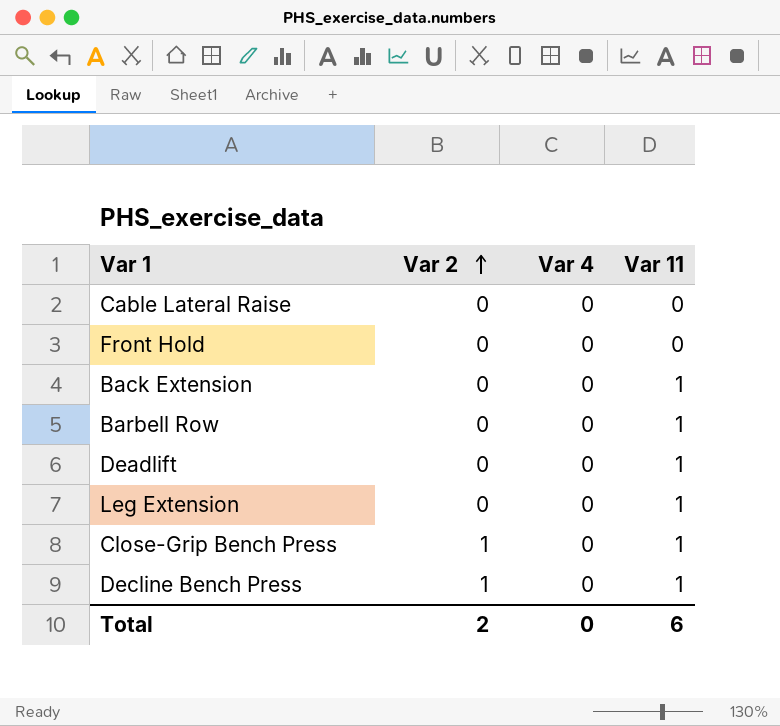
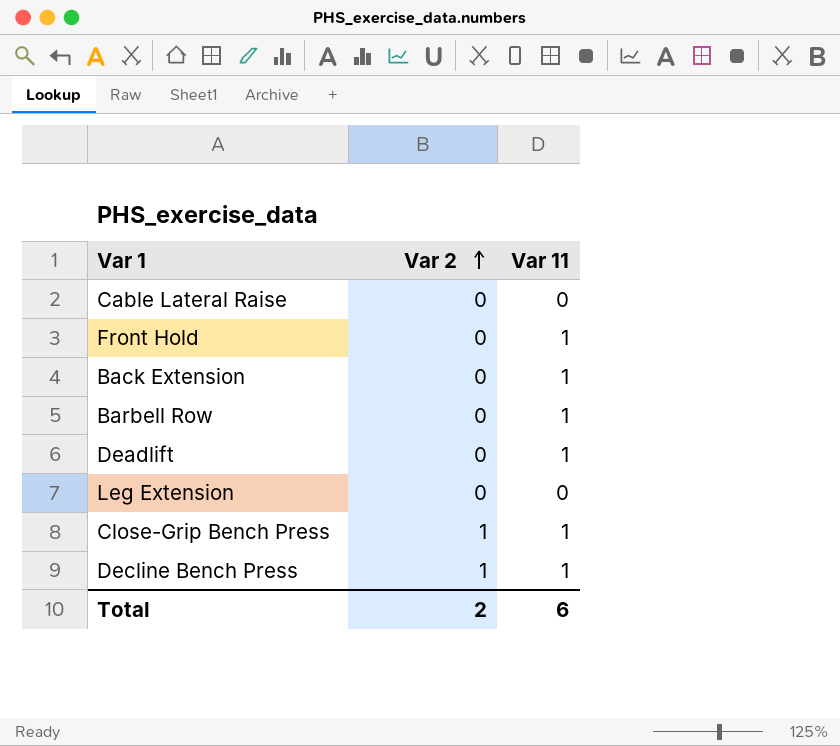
column Var 4 | position: 3 -> none
Front Hold | Var 11: 0 -> 1
Leg Extension | Var 11: 1 -> 0

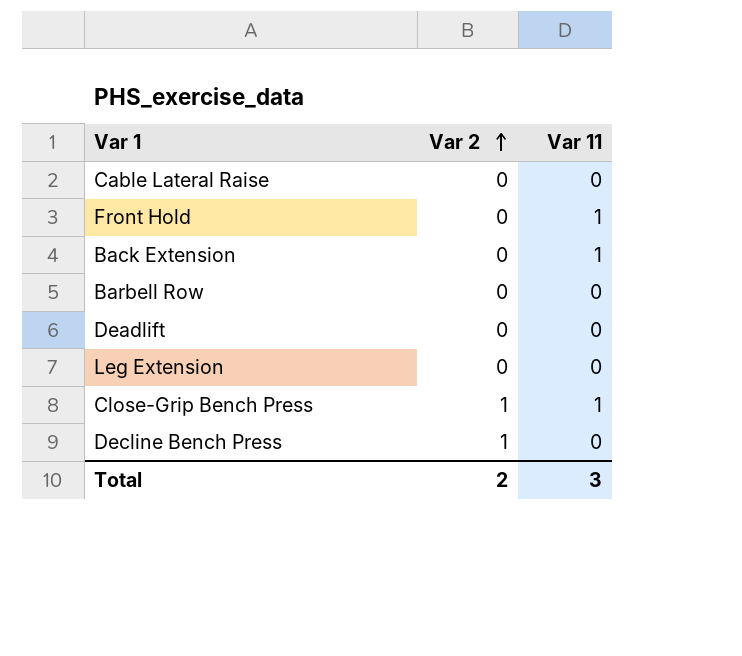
Barbell Row | Var 11: 1 -> 0
Deadlift | Var 11: 1 -> 0
Decline Bench Press | Var 11: 1 -> 0
Total | Var 11: 6 -> 3

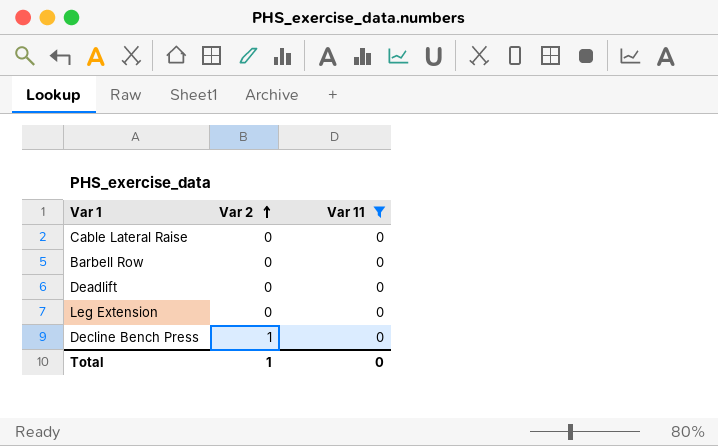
filter: none -> Var 11 = 0
Total | Var 2: 2 -> 1
Total | Var 11: 3 -> 0

